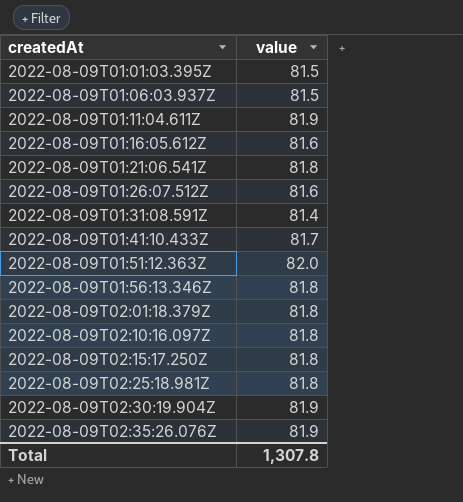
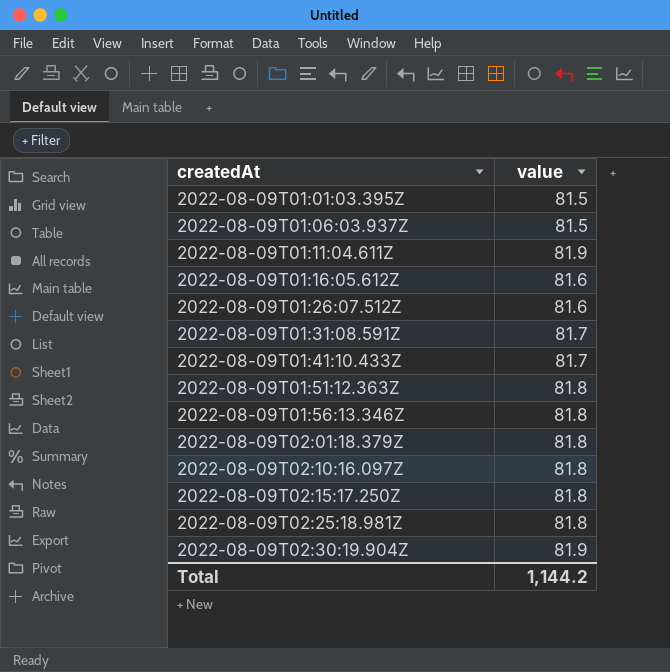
row 2022-08-09T01:21:06.541Z: 81.8 -> none
row 2022-08-09T02:35:26.076Z: 81.9 -> none
2022-08-09T01:31:08.591Z | value: 81.4 -> 81.7
2022-08-09T01:51:12.363Z | value: 82.0 -> 81.8
Total | value: 1,307.8 -> 1,144.2

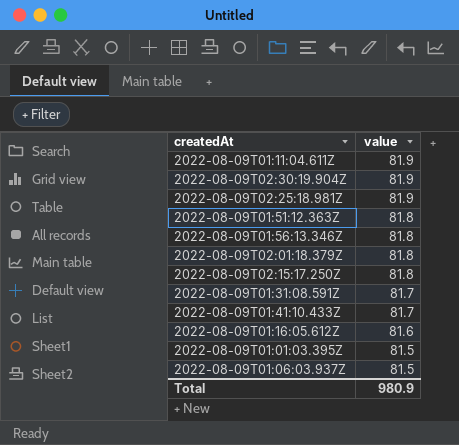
row order: createdAt ascending -> value descending
row 2022-08-09T01:26:07.512Z: 81.6 -> none
row 2022-08-09T02:10:16.097Z: 81.8 -> none
2022-08-09T02:25:18.981Z | value: 81.8 -> 81.9
Total | value: 1,144.2 -> 980.9

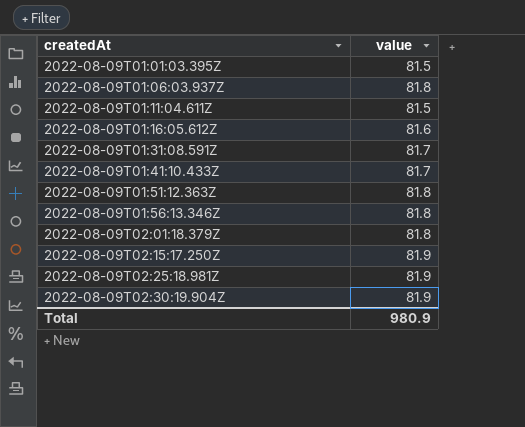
row order: value descending -> createdAt ascending
2022-08-09T01:06:03.937Z | value: 81.5 -> 81.8
2022-08-09T01:11:04.611Z | value: 81.9 -> 81.5
2022-08-09T02:15:17.250Z | value: 81.8 -> 81.9

